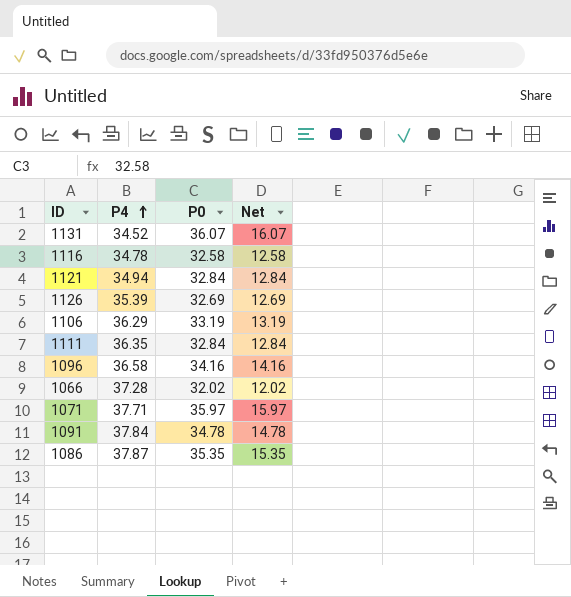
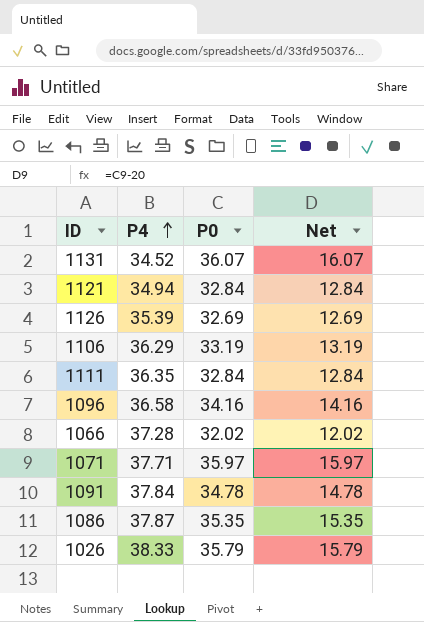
row 1116: 34.78 | 32.58 | 12.58 -> none
row 1026: none -> 38.33 | 35.79 | 15.79

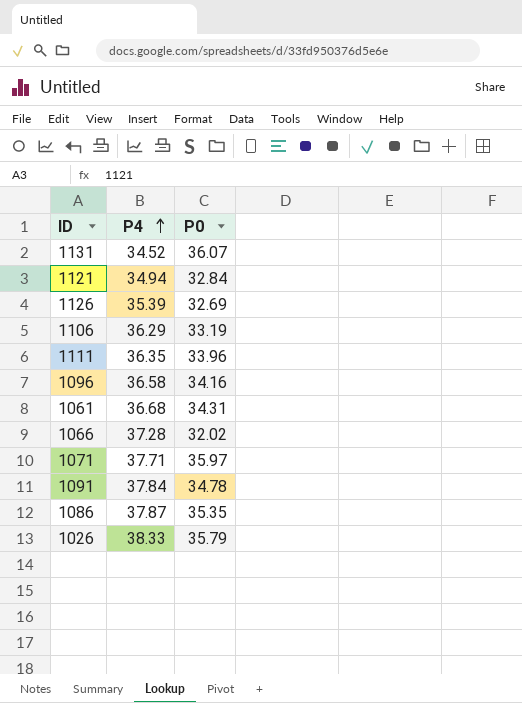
column Net | formula: [P0] - 20 -> none
1111 | P0: 32.84 -> 33.96
row 1061: none -> 36.68 | 34.31

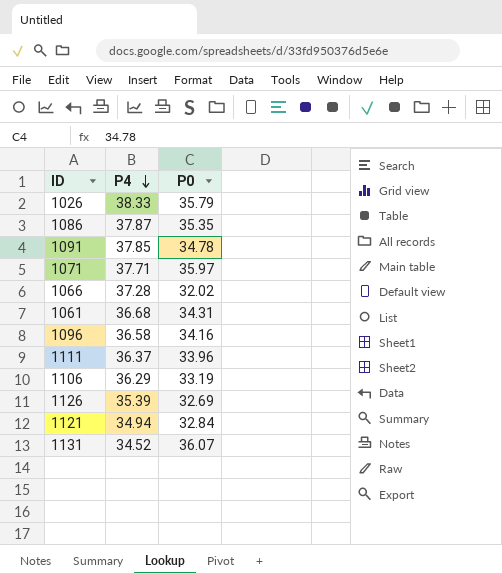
row order: P4 ascending -> P4 descending
1091 | P4: 37.84 -> 37.85
1111 | P4: 36.35 -> 36.37

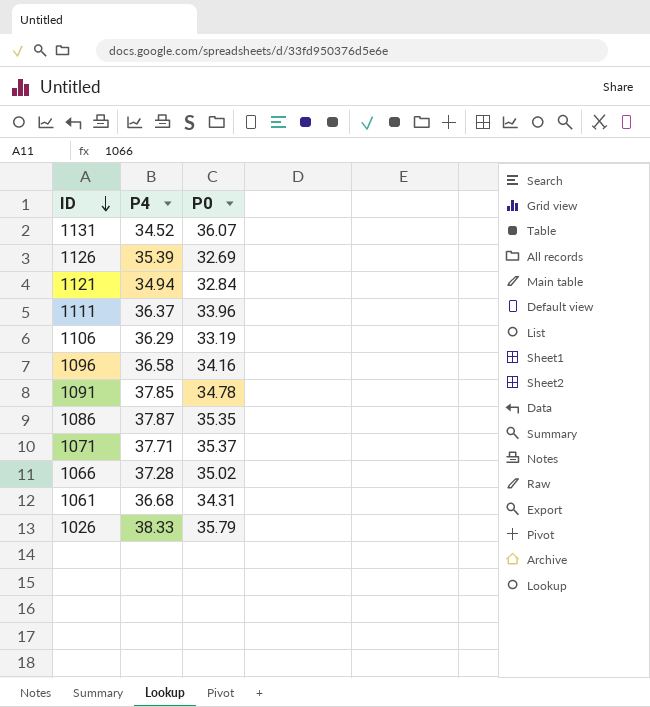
row order: P4 descending -> ID descending
1071 | P0: 35.97 -> 35.37
1066 | P0: 32.02 -> 35.02

